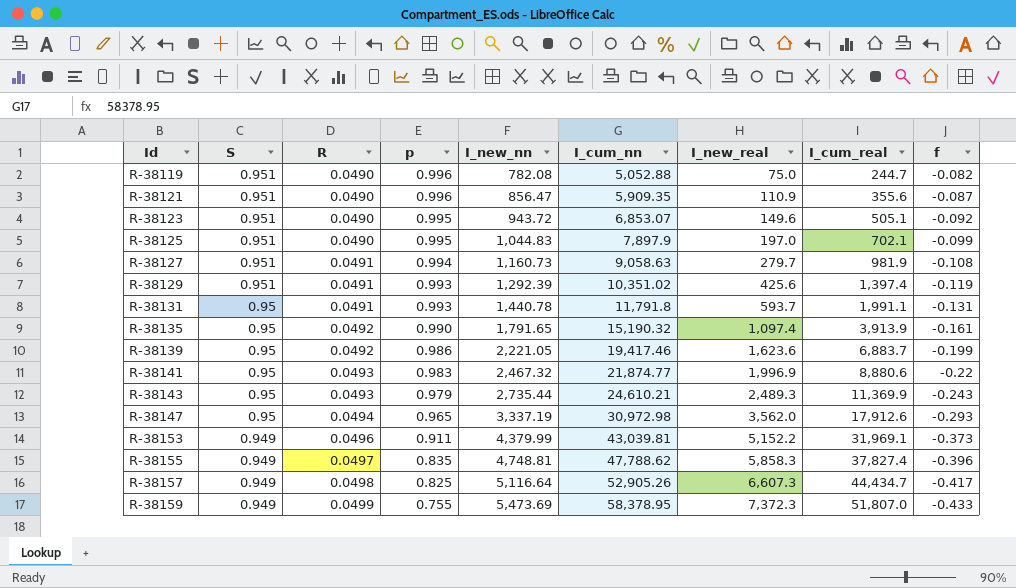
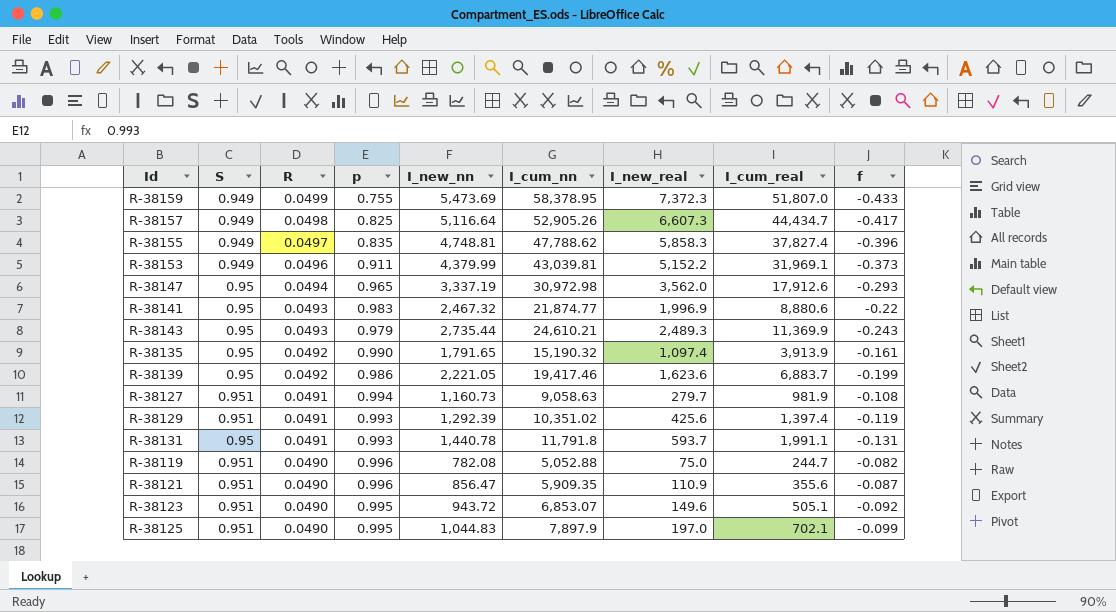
row order: Id ascending -> R descending

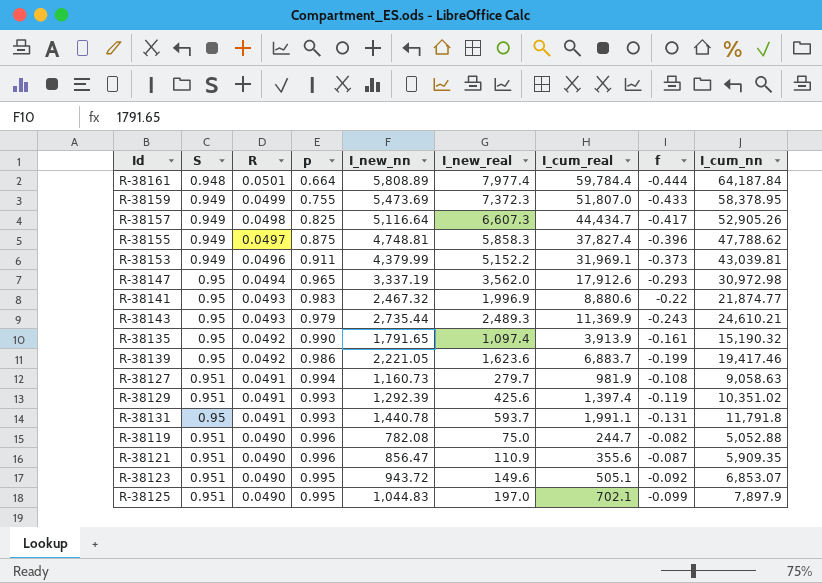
column I_cum_nn | position: 6 -> 9
row R-38161: none -> 0.948 | 0.0501 | 0.664 | 5,808.89 | 7,977.4 | 59,784.4 | -0.444 | 64,187.84
R-38155 | p: 0.835 -> 0.875

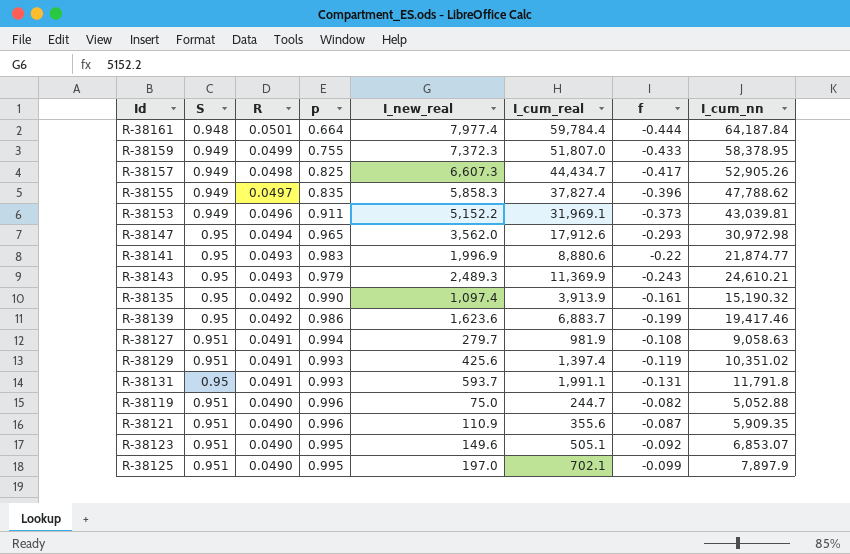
column I_new_nn | position: 5 -> none
R-38155 | p: 0.875 -> 0.835

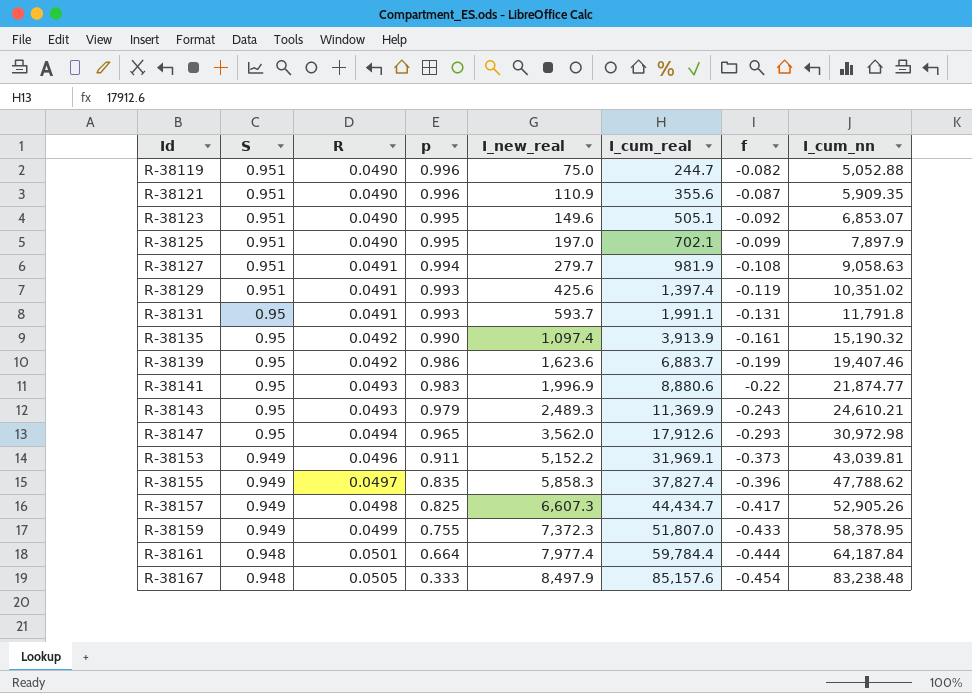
row order: R descending -> Id ascending
R-38139 | I_cum_nn: 19,417.46 -> 19,407.46
row R-38167: none -> 0.948 | 0.0505 | 0.333 | 8,497.9 | 85,157.6 | -0.454 | 83,238.48

